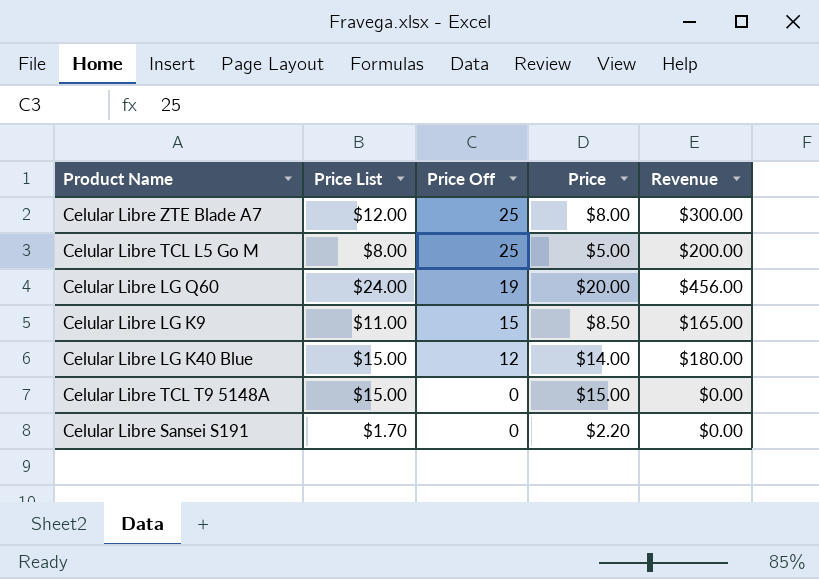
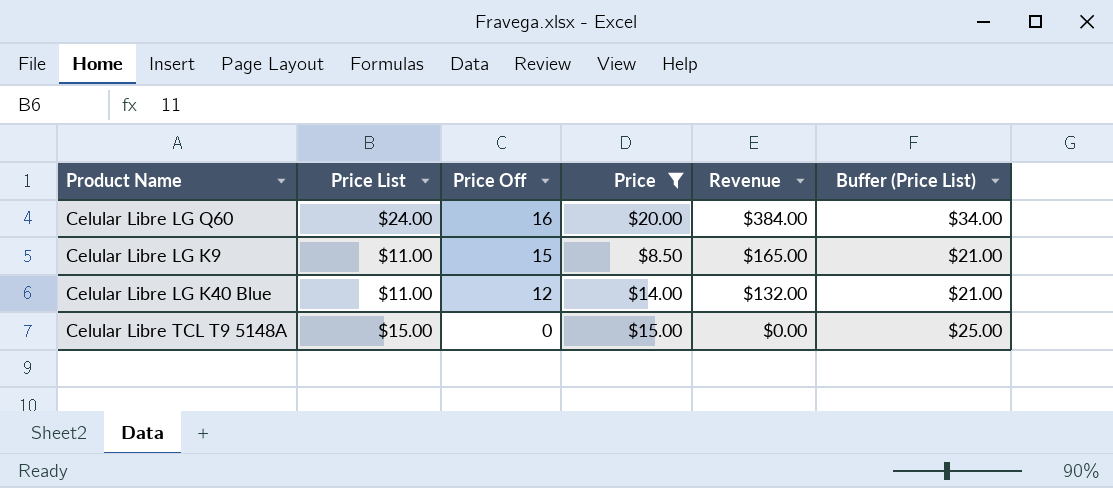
filter: none -> Price >= $8.50
column Buffer (Price List) | formula: none -> [Price List] + 10
Celular Libre LG Q60 | Price Off: 19 -> 16
Celular Libre LG Q60 | Revenue: $456.00 -> $384.00
Celular Libre LG K40 Blue | Price List: $15.00 -> $11.00
Celular Libre LG K40 Blue | Revenue: $180.00 -> $132.00

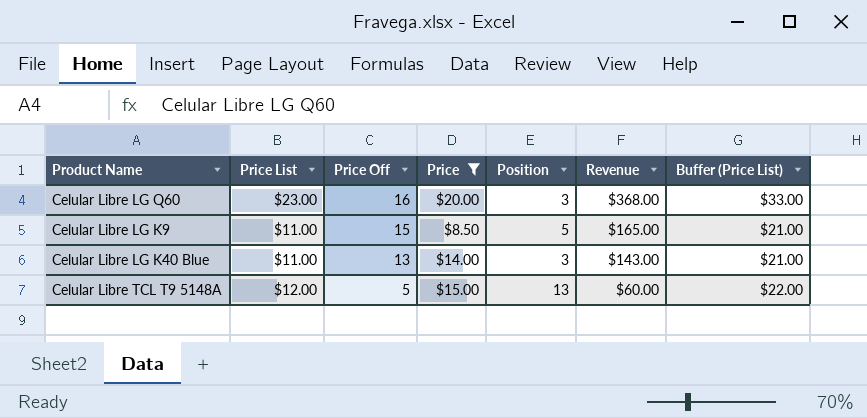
column Position | position: none -> 5
Celular Libre LG Q60 | Price List: $24.00 -> $23.00
Celular Libre LG Q60 | Revenue: $384.00 -> $368.00
Celular Libre LG Q60 | Buffer (Price List): $34.00 -> $33.00
Celular Libre LG K40 Blue | Price Off: 12 -> 13
Celular Libre LG K40 Blue | Revenue: $132.00 -> $143.00
Celular Libre TCL T9 5148A | Price List: $15.00 -> $12.00
Celular Libre TCL T9 5148A | Price Off: 0 -> 5
Celular Libre TCL T9 5148A | Revenue: $0.00 -> $60.00
Celular Libre TCL T9 5148A | Buffer (Price List): $25.00 -> $22.00

